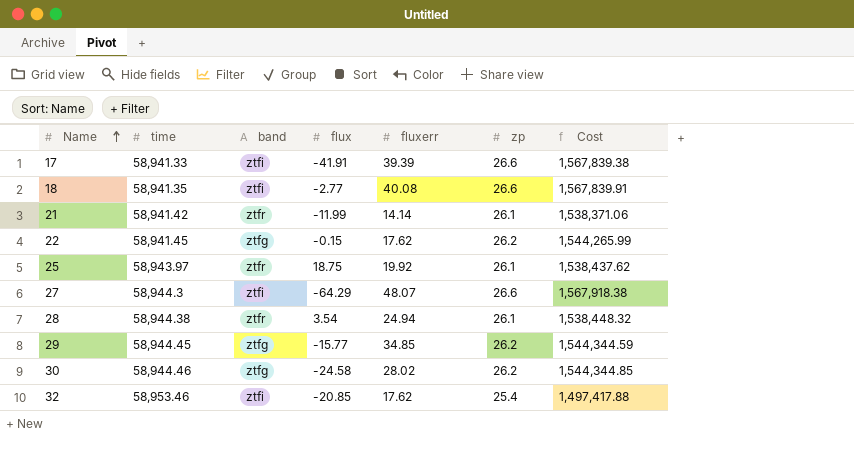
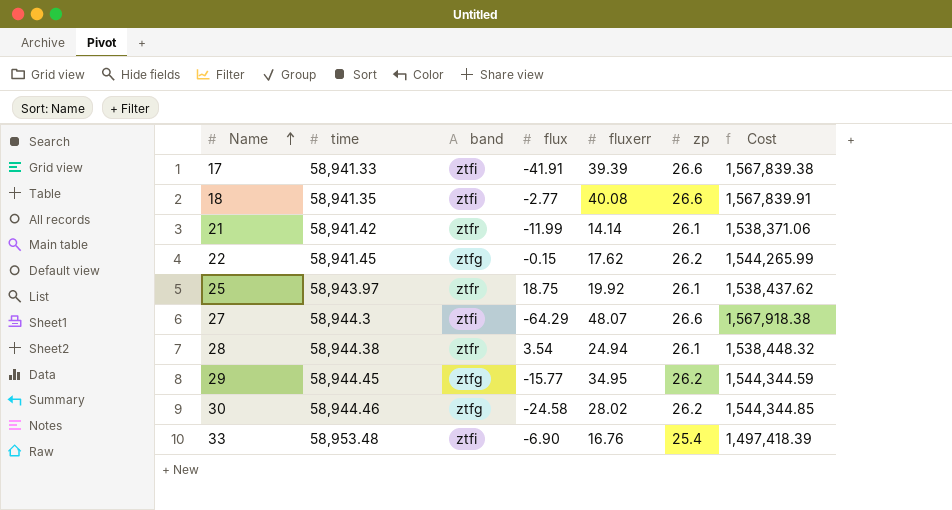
row 32: 58,953.46 | ztfi | -20.85 | 17.62 | 25.4 | 1,497,417.88 -> none
29 | fluxerr: 34.85 -> 34.95
row 33: none -> 58,953.48 | ztfi | -6.90 | 16.76 | 25.4 | 1,497,418.39

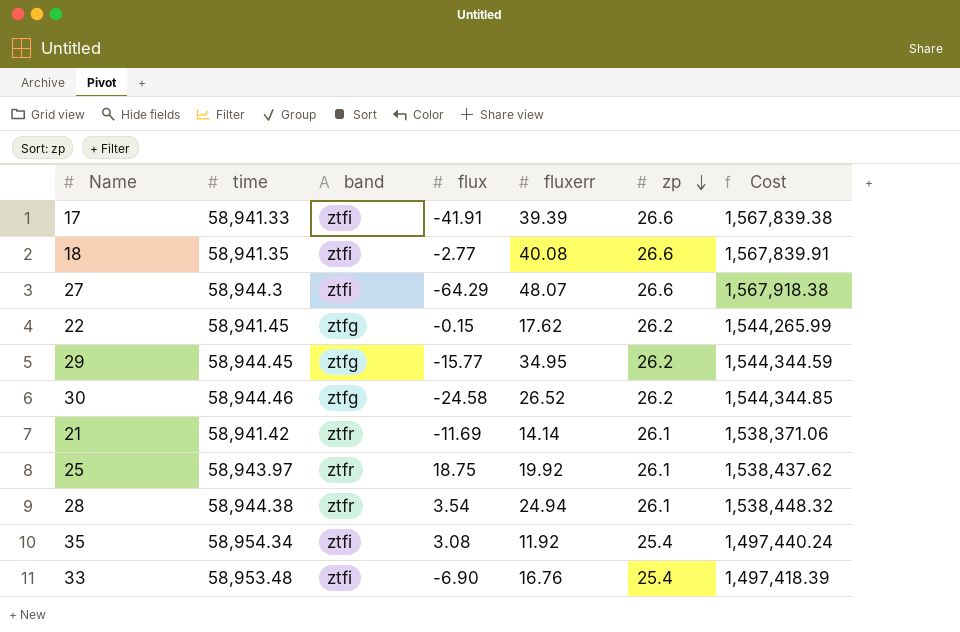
row order: Name ascending -> zp descending
30 | fluxerr: 28.02 -> 26.52
21 | flux: -11.99 -> -11.69
row 35: none -> 58,954.34 | ztfi | 3.08 | 11.92 | 25.4 | 1,497,440.24

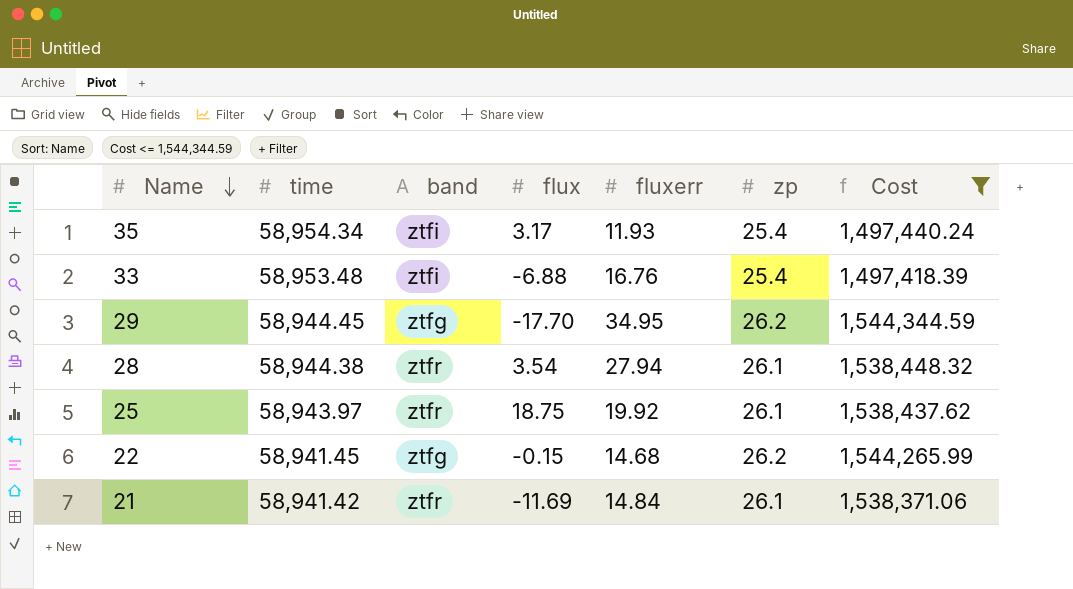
filter: none -> Cost <= 1,544,344.59
row order: zp descending -> Name descending
35 | flux: 3.08 -> 3.17
35 | fluxerr: 11.92 -> 11.93
33 | flux: -6.90 -> -6.88
29 | flux: -15.77 -> -17.70
28 | fluxerr: 24.94 -> 27.94
22 | fluxerr: 17.62 -> 14.68
21 | fluxerr: 14.14 -> 14.84

